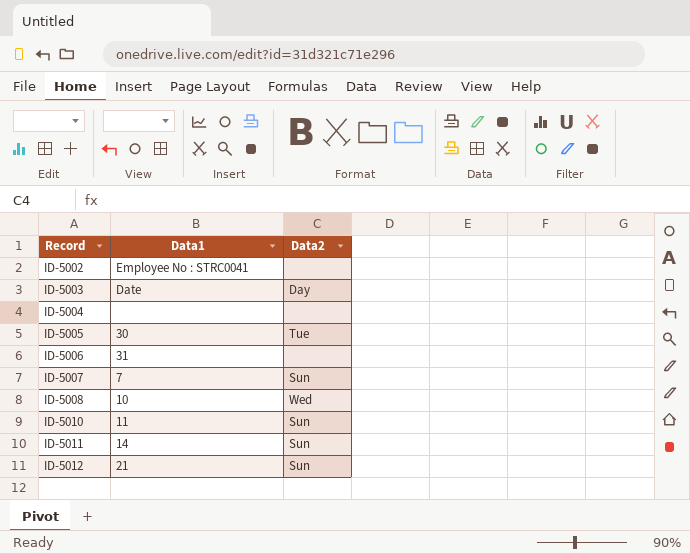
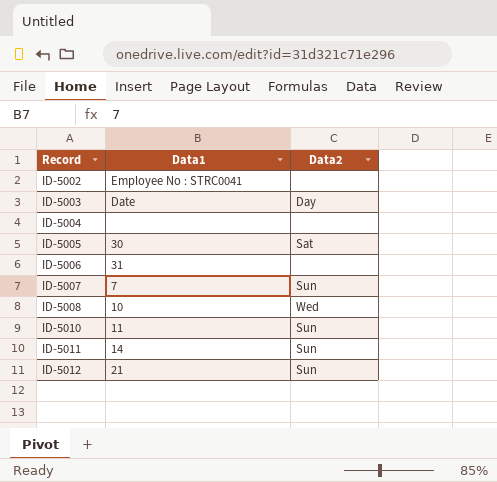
ID-5005 | Data2: Tue -> Sat

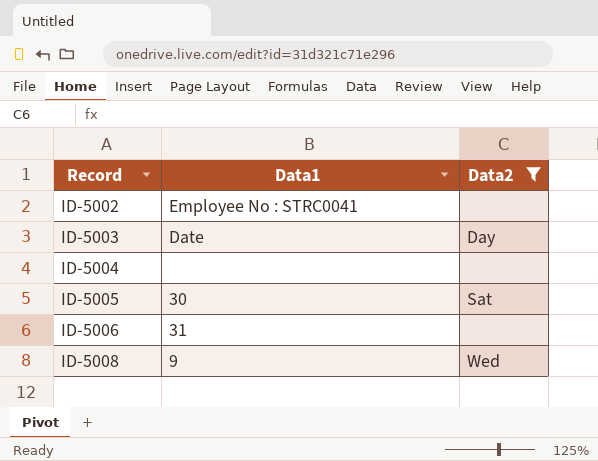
filter: none -> Data2 != Sun
ID-5008 | Data1: 10 -> 9

